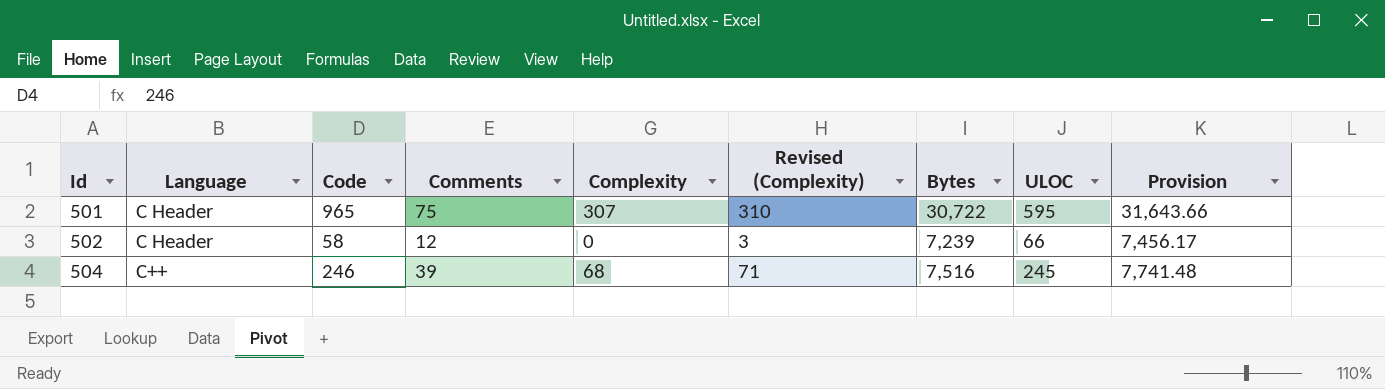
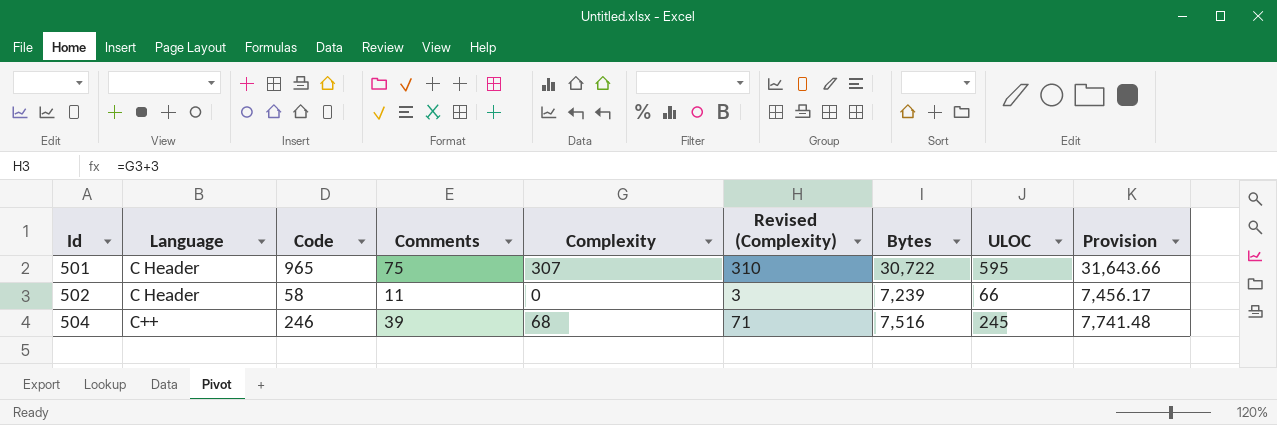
502 | Comments: 12 -> 11

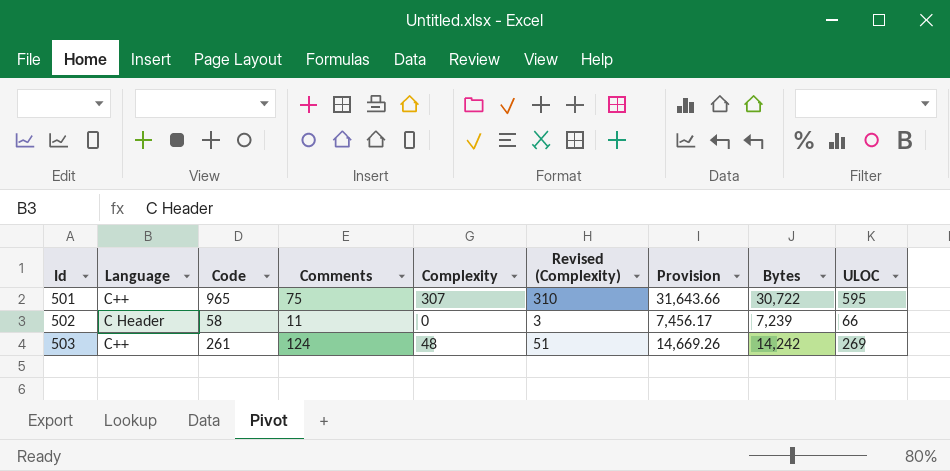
column Provision | position: 9 -> 7
row 504: C++ | 246 | 39 | 68 | 71 | 7,516 | 245 | 7,741.48 -> none
501 | Language: C Header -> C++
row 503: none -> C++ | 261 | 124 | 48 | 51 | 14,669.26 | 14,242 | 269

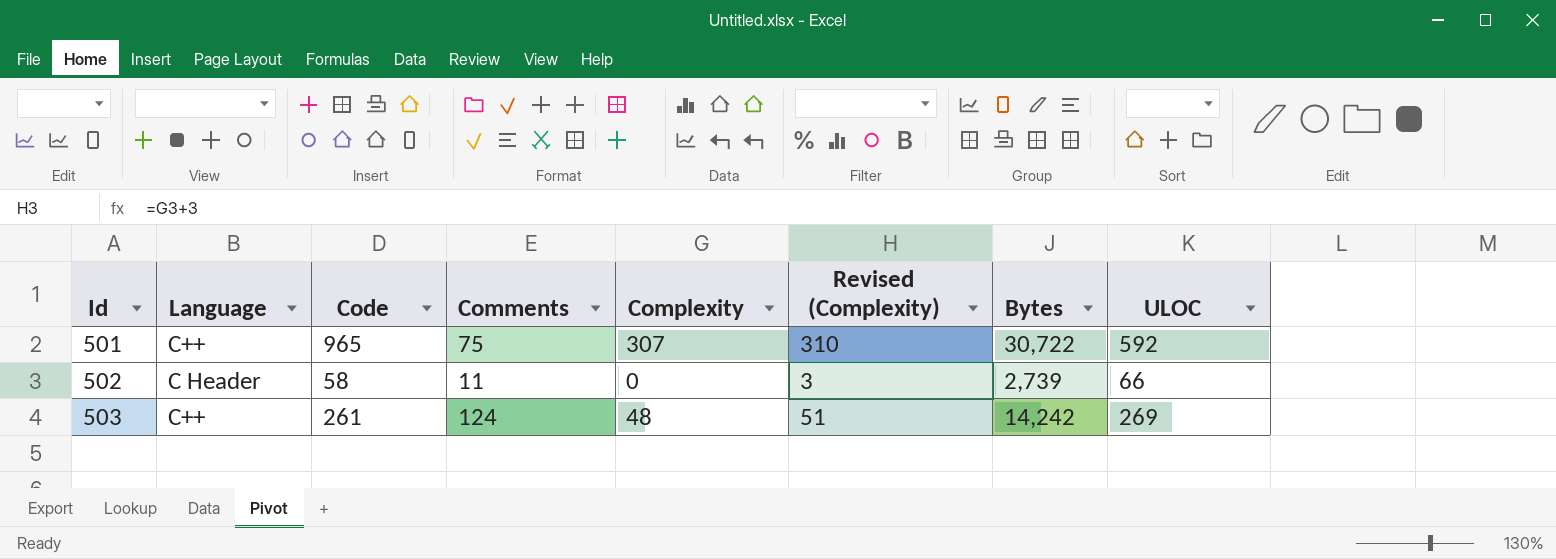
column Provision | formula: [Bytes] * 1.03 -> none
501 | ULOC: 595 -> 592
502 | Bytes: 7,239 -> 2,739

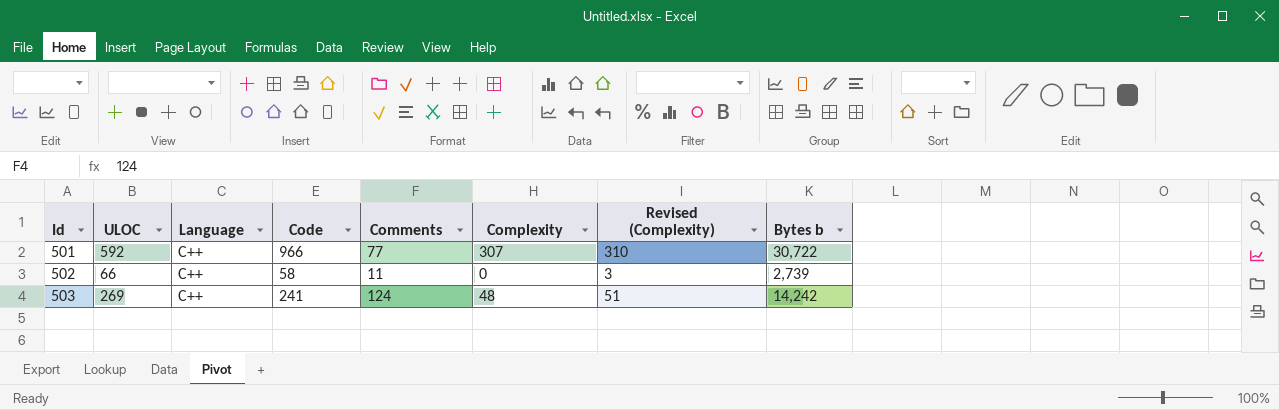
column ULOC | position: 8 -> 2
column name: Bytes -> Bytes b
501 | Code: 965 -> 966
501 | Comments: 75 -> 77
502 | Language: C Header -> C++
503 | Code: 261 -> 241

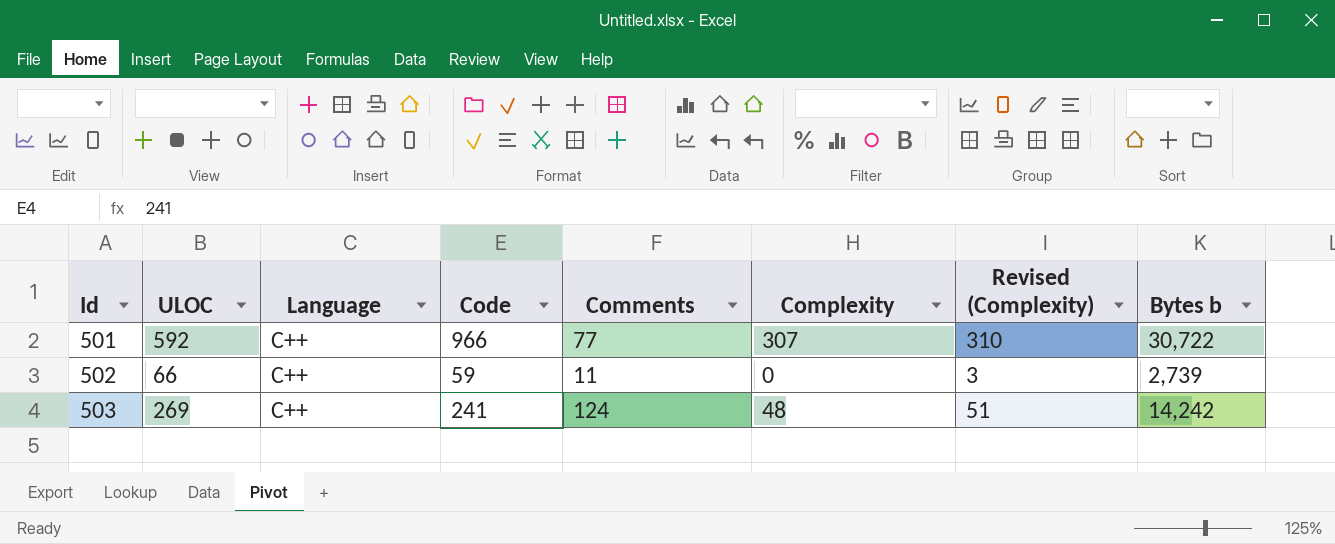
502 | Code: 58 -> 59

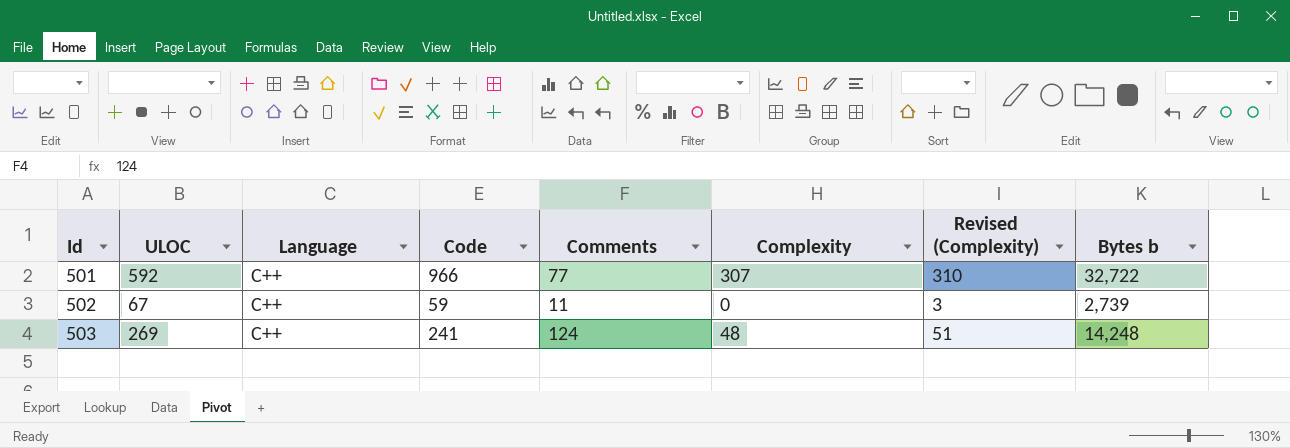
501 | Bytes b: 30,722 -> 32,722
502 | ULOC: 66 -> 67
503 | Bytes b: 14,242 -> 14,248

